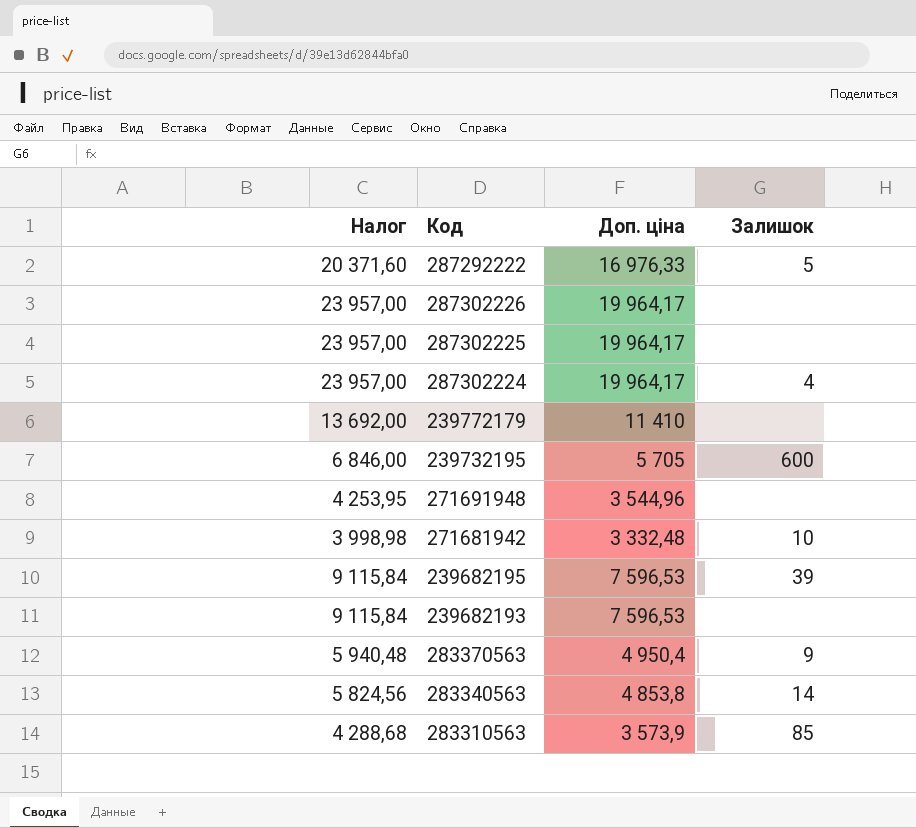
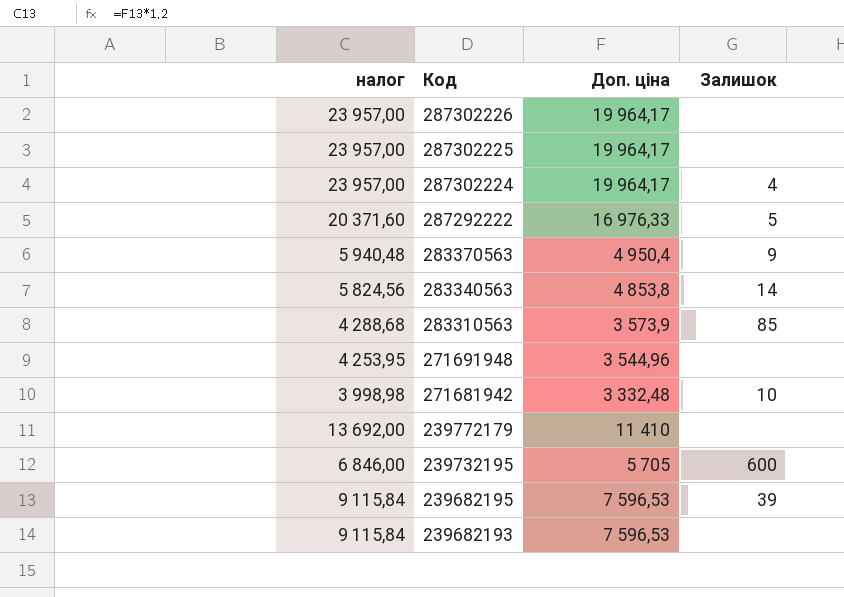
row order: none -> Код descending
column name: Налог -> налог

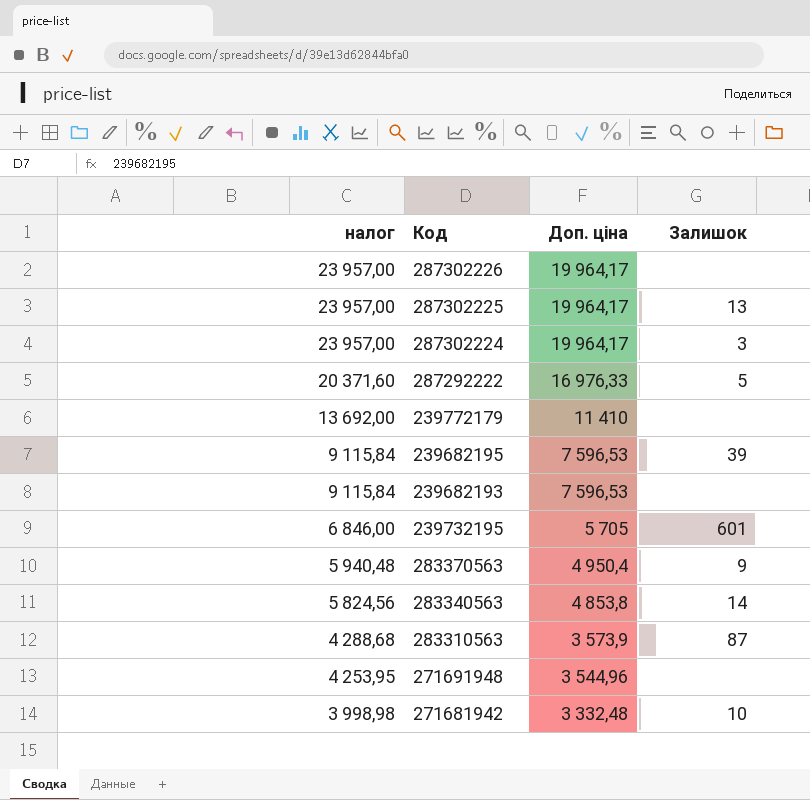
row order: Код descending -> налог descending
287302225 | Залишок: none -> 13
287302224 | Залишок: 4 -> 3
239732195 | Залишок: 600 -> 601
283310563 | Залишок: 85 -> 87

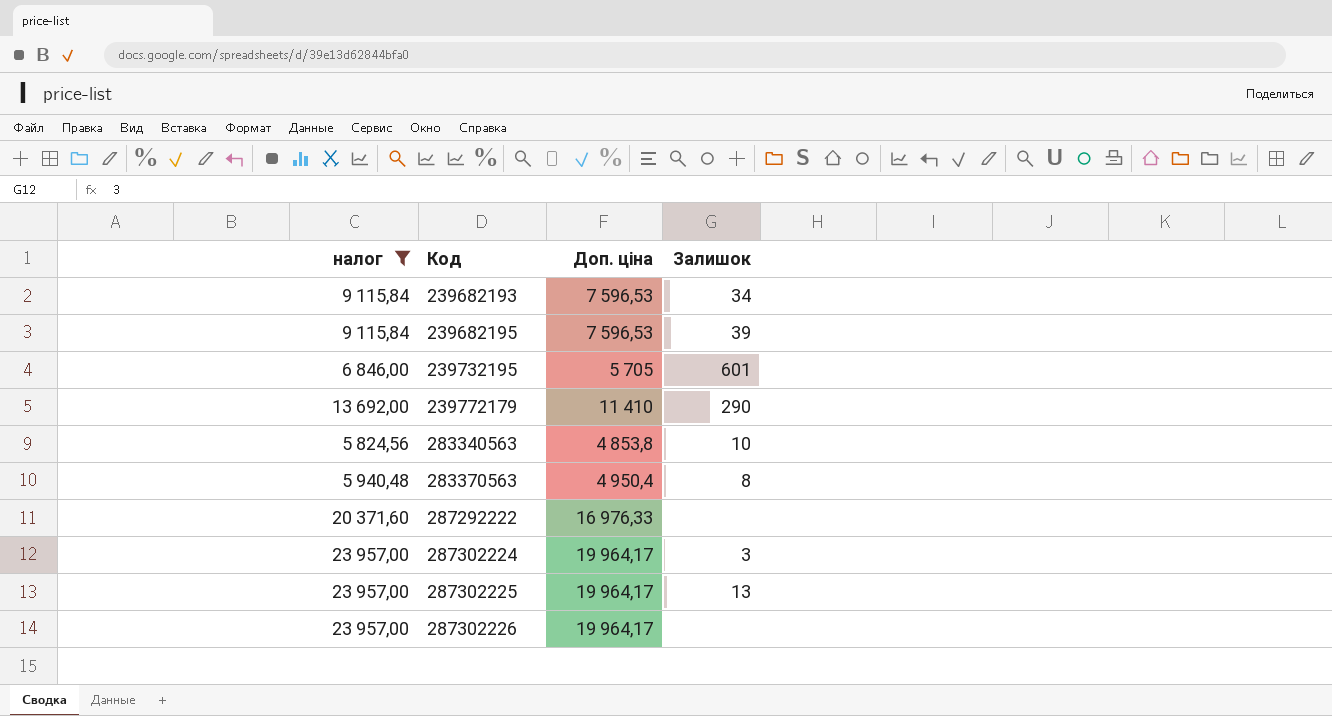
filter: none -> налог >= 5 824,56
row order: налог descending -> Код ascending
239682193 | Залишок: none -> 34
239772179 | Залишок: none -> 290
283340563 | Залишок: 14 -> 10
283370563 | Залишок: 9 -> 8
287292222 | Залишок: 5 -> none

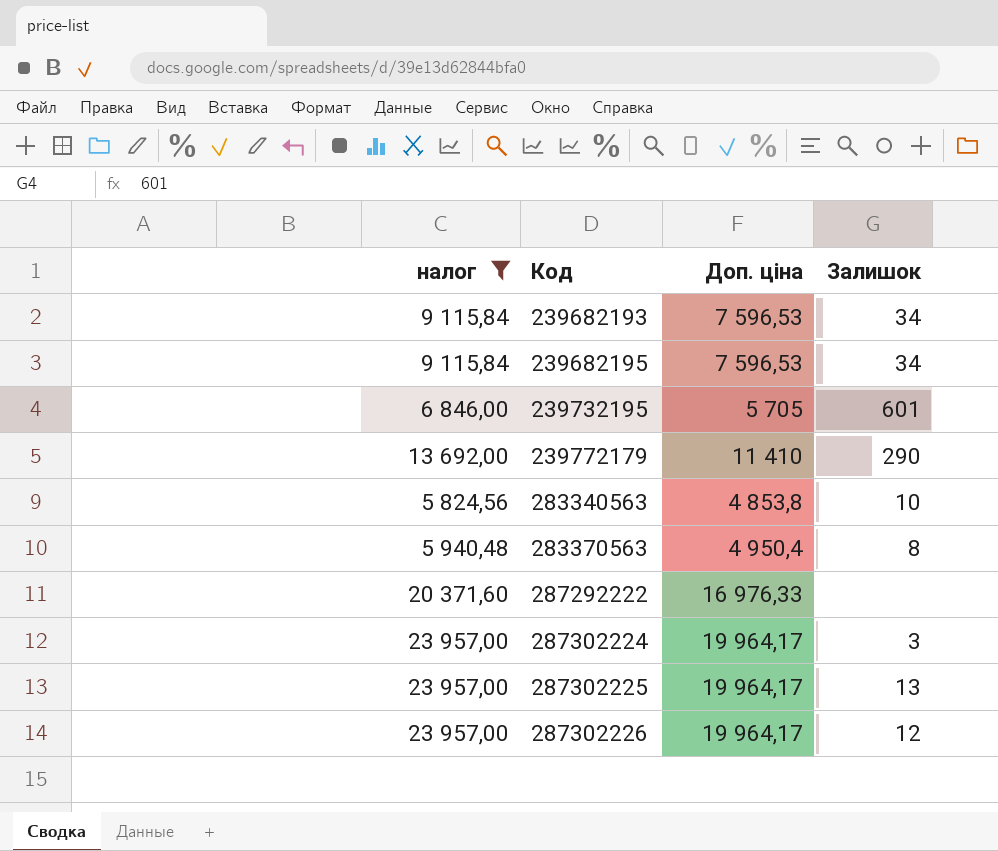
239682195 | Залишок: 39 -> 34
287302226 | Залишок: none -> 12

